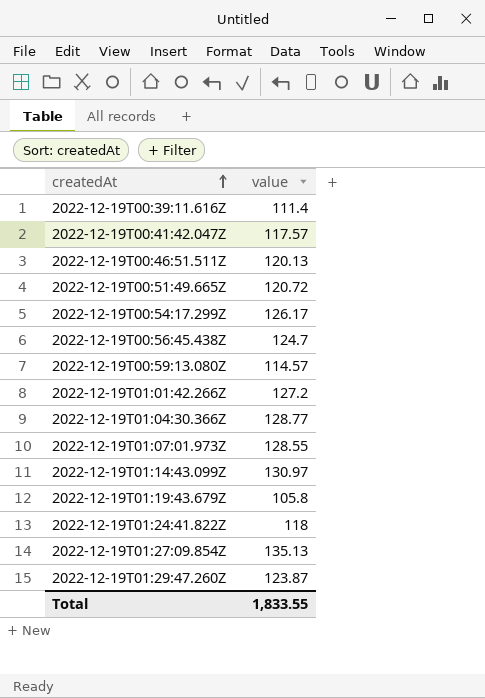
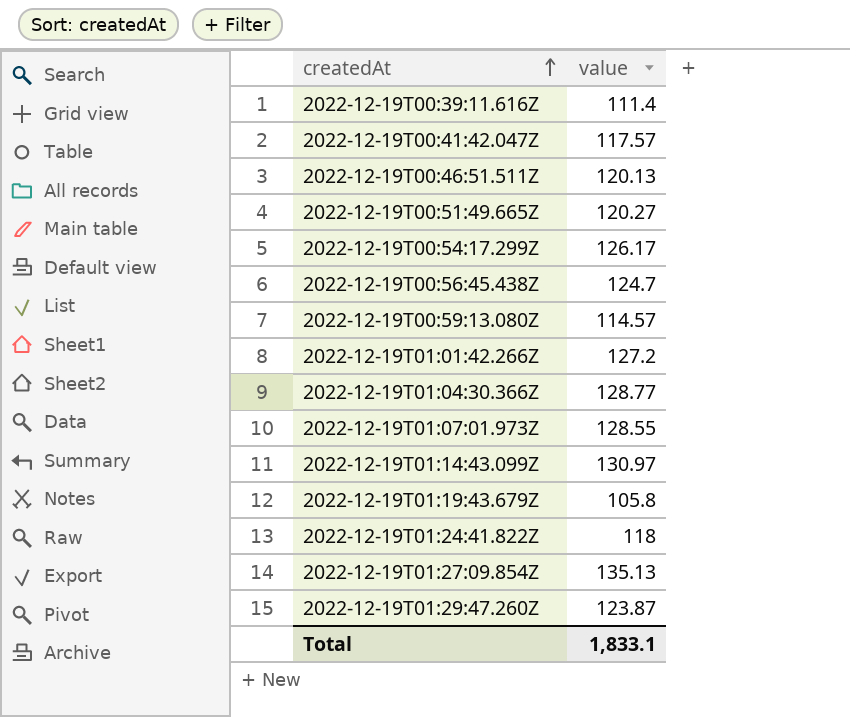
2022-12-19T00:51:49.665Z | value: 120.72 -> 120.27
Total | value: 1,833.55 -> 1,833.1

